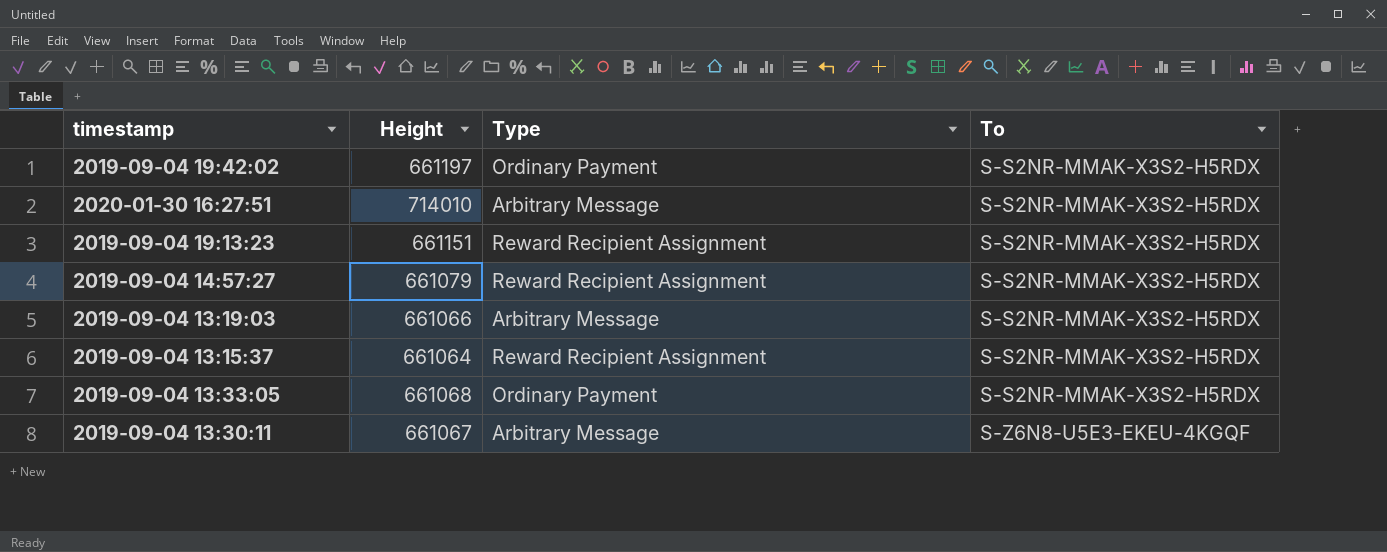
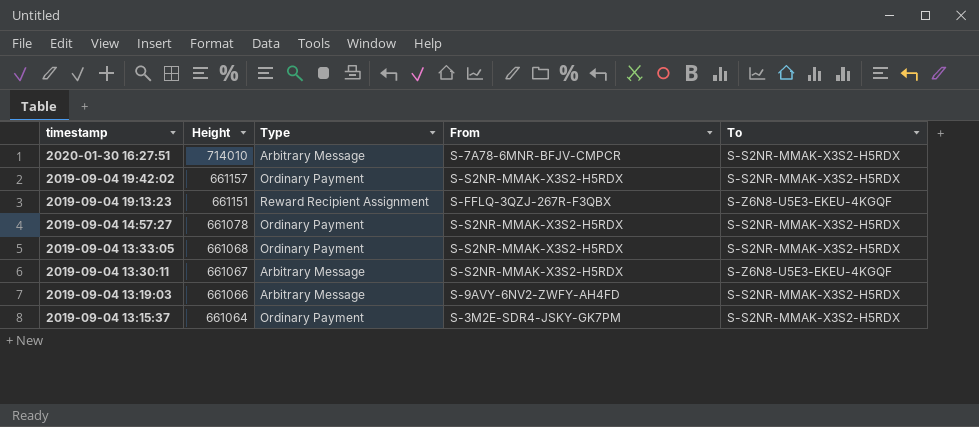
row order: To ascending -> timestamp descending
column From | position: none -> 4
2019-09-04 19:42:02 | Height: 661197 -> 661157
2019-09-04 19:13:23 | To: S-S2NR-MMAK-X3S2-H5RDX -> S-Z6N8-U5E3-EKEU-4KGQF
2019-09-04 14:57:27 | Height: 661079 -> 661078
2019-09-04 14:57:27 | Type: Reward Recipient Assignment -> Ordinary Payment
2019-09-04 13:15:37 | Type: Reward Recipient Assignment -> Ordinary Payment

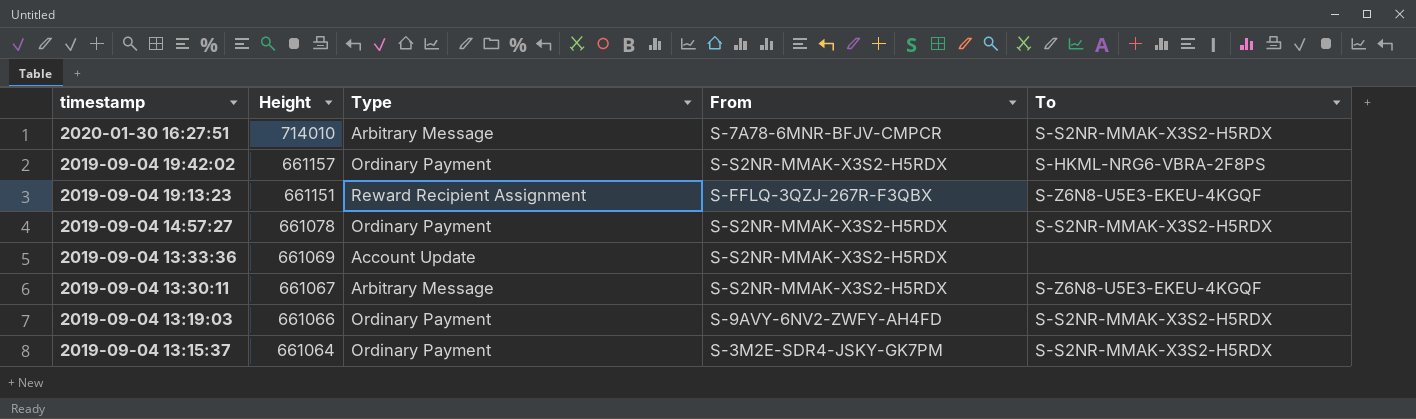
row 2019-09-04 13:33:05: 661068 | Ordinary Payment | S-S2NR-MMAK-X3S2-H5RDX | S-S2NR-MMAK-X3S2-H5RDX -> none
2019-09-04 19:42:02 | To: S-S2NR-MMAK-X3S2-H5RDX -> S-HKML-NRG6-VBRA-2F8PS
row 2019-09-04 13:33:36: none -> 661069 | Account Update | S-S2NR-MMAK-X3S2-H5RDX | none
2019-09-04 13:19:03 | Type: Arbitrary Message -> Ordinary Payment

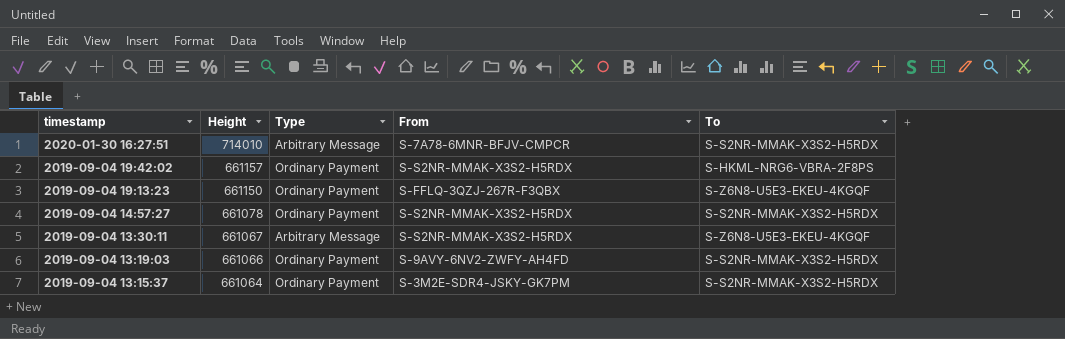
row 2019-09-04 13:33:36: 661069 | Account Update | S-S2NR-MMAK-X3S2-H5RDX | none -> none
2019-09-04 19:13:23 | Height: 661151 -> 661150
2019-09-04 19:13:23 | Type: Reward Recipient Assignment -> Ordinary Payment

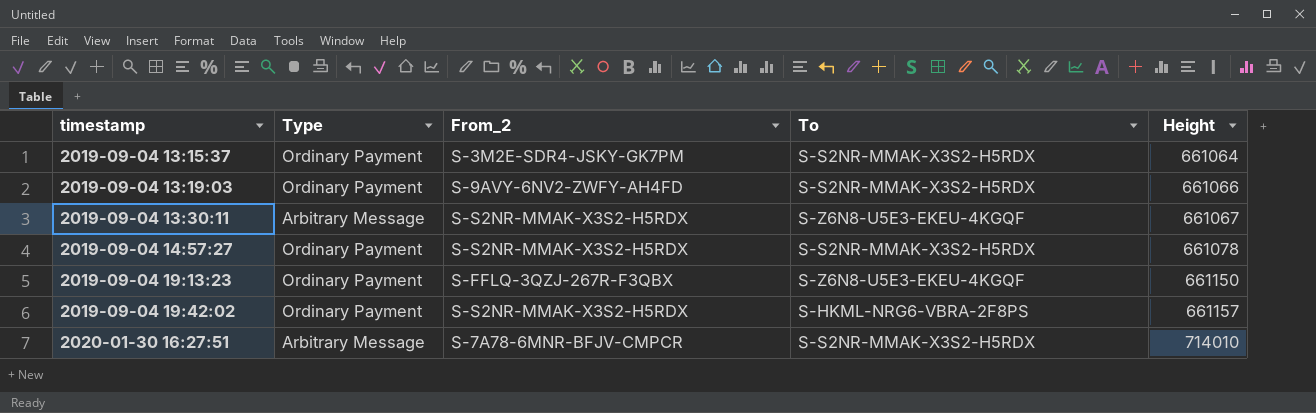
row order: timestamp descending -> timestamp ascending
column name: From -> From_2
column Height | position: 2 -> 5

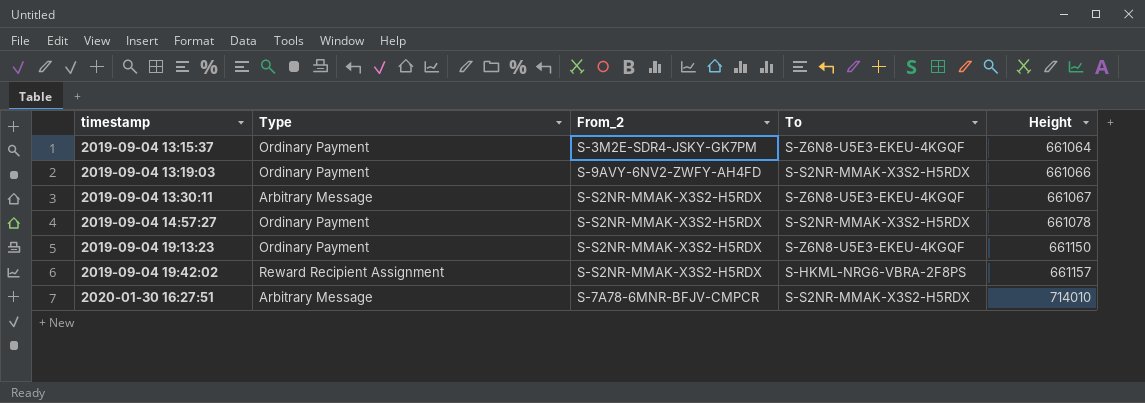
2019-09-04 13:15:37 | To: S-S2NR-MMAK-X3S2-H5RDX -> S-Z6N8-U5E3-EKEU-4KGQF
2019-09-04 19:13:23 | From_2: S-FFLQ-3QZJ-267R-F3QBX -> S-S2NR-MMAK-X3S2-H5RDX
2019-09-04 19:42:02 | Type: Ordinary Payment -> Reward Recipient Assignment

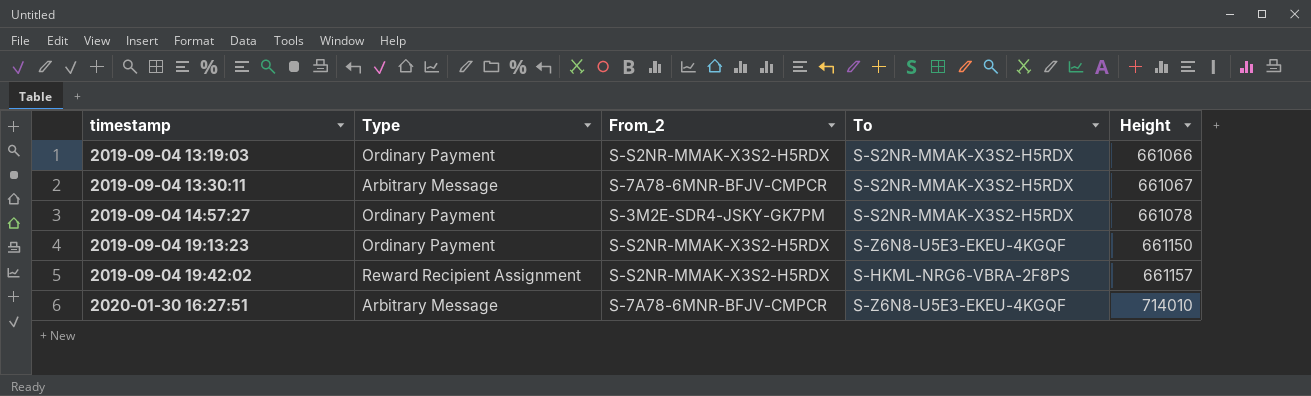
row 2019-09-04 13:15:37: Ordinary Payment | S-3M2E-SDR4-JSKY-GK7PM | S-Z6N8-U5E3-EKEU-4KGQF | 661064 -> none
2019-09-04 13:19:03 | From_2: S-9AVY-6NV2-ZWFY-AH4FD -> S-S2NR-MMAK-X3S2-H5RDX
2019-09-04 13:30:11 | From_2: S-S2NR-MMAK-X3S2-H5RDX -> S-7A78-6MNR-BFJV-CMPCR
2019-09-04 13:30:11 | To: S-Z6N8-U5E3-EKEU-4KGQF -> S-S2NR-MMAK-X3S2-H5RDX
2019-09-04 14:57:27 | From_2: S-S2NR-MMAK-X3S2-H5RDX -> S-3M2E-SDR4-JSKY-GK7PM
2020-01-30 16:27:51 | To: S-S2NR-MMAK-X3S2-H5RDX -> S-Z6N8-U5E3-EKEU-4KGQF

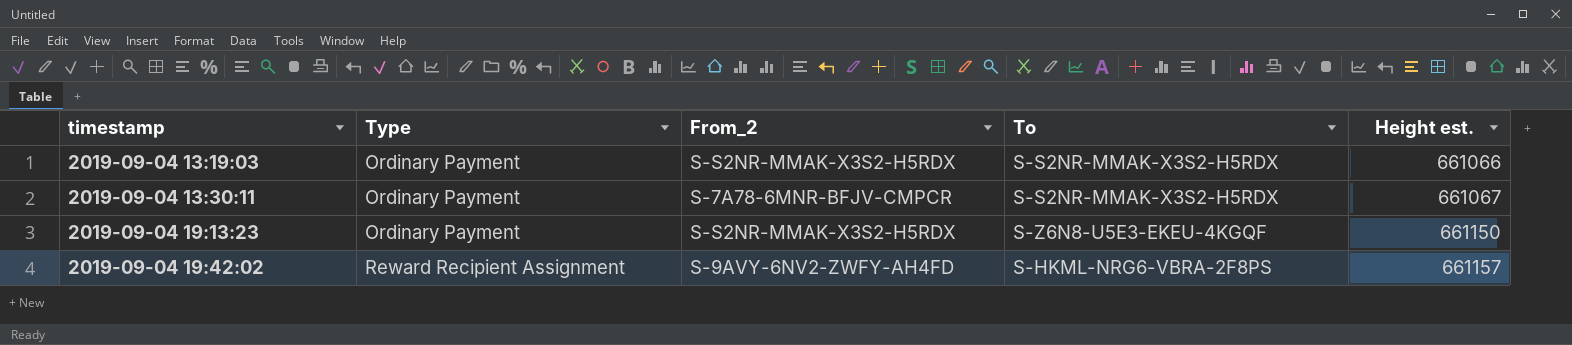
column name: Height -> Height est.
row 2019-09-04 14:57:27: Ordinary Payment | S-3M2E-SDR4-JSKY-GK7PM | S-S2NR-MMAK-X3S2-H5RDX | 661078 -> none
row 2020-01-30 16:27:51: Arbitrary Message | S-7A78-6MNR-BFJV-CMPCR | S-Z6N8-U5E3-EKEU-4KGQF | 714010 -> none
2019-09-04 13:30:11 | Type: Arbitrary Message -> Ordinary Payment
2019-09-04 19:42:02 | From_2: S-S2NR-MMAK-X3S2-H5RDX -> S-9AVY-6NV2-ZWFY-AH4FD

